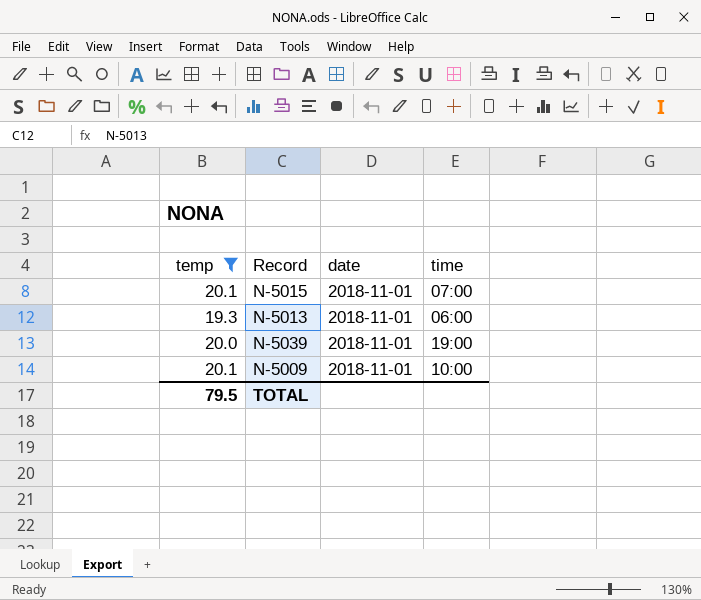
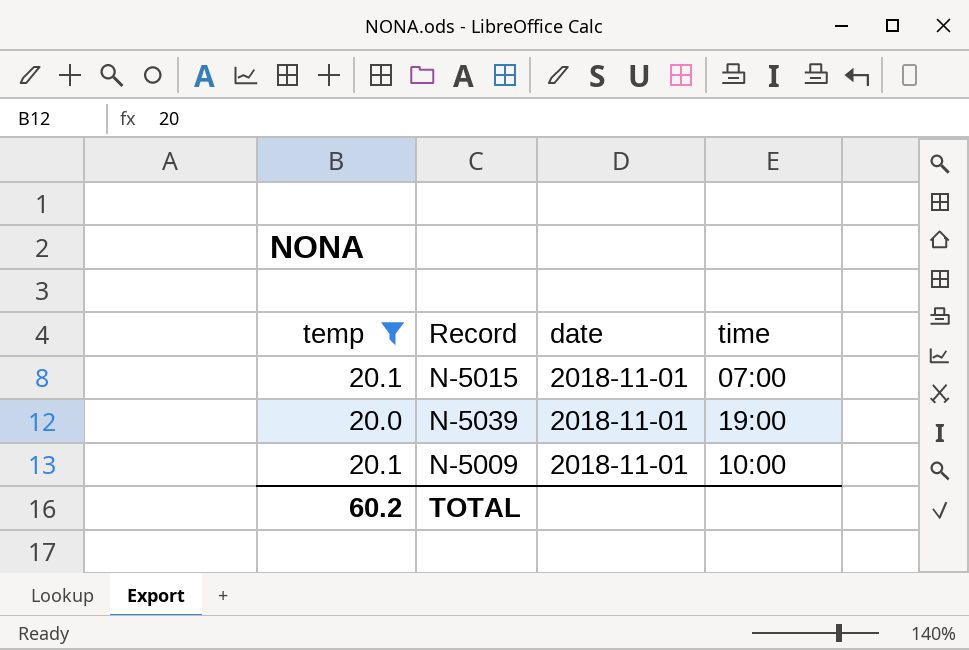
row N-5013: 19.3 | 2018-11-01 | 06:00 -> none
TOTAL | temp: 79.5 -> 60.2

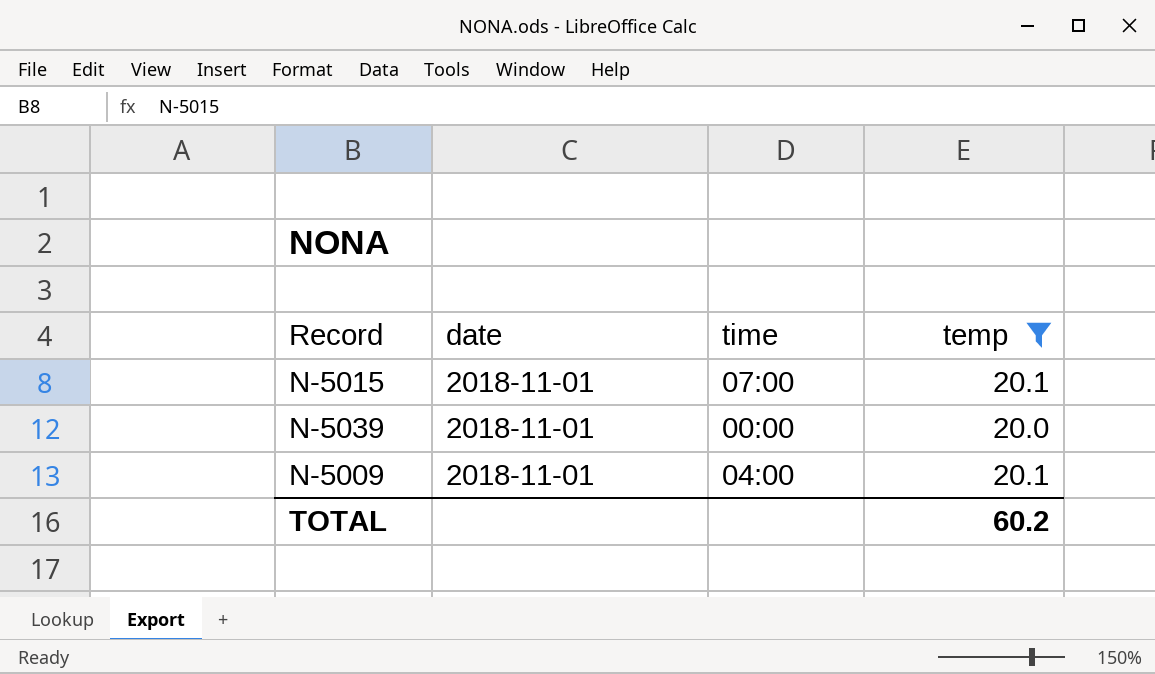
column temp | position: 1 -> 4
N-5039 | time: 19:00 -> 00:00
N-5009 | time: 10:00 -> 04:00

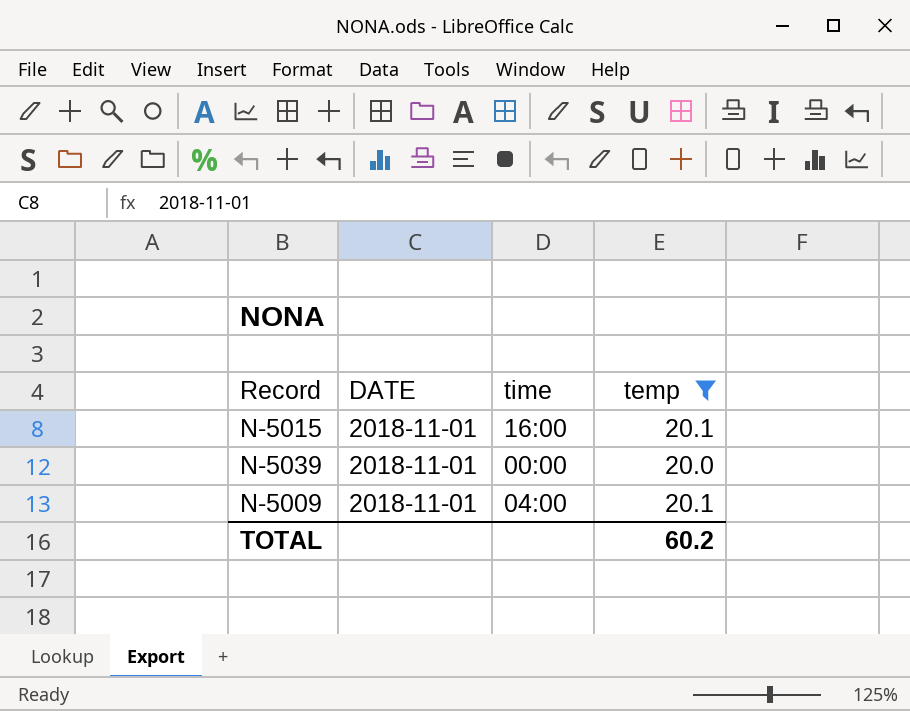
column name: date -> DATE
N-5015 | time: 07:00 -> 16:00

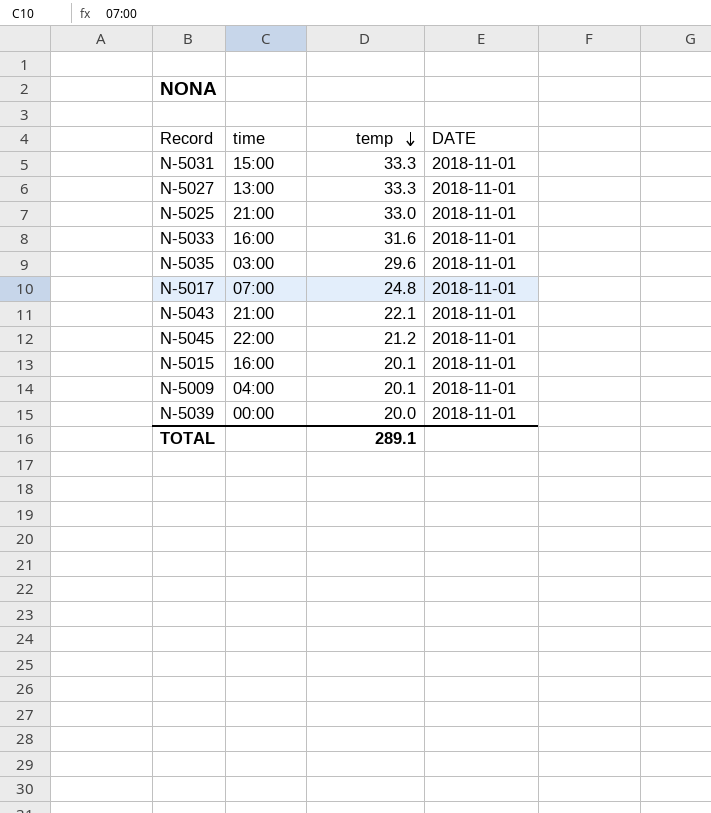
filter: temp <= 20.1 -> none
row order: none -> temp descending
column DATE | position: 2 -> 4
TOTAL | temp: 60.2 -> 289.1

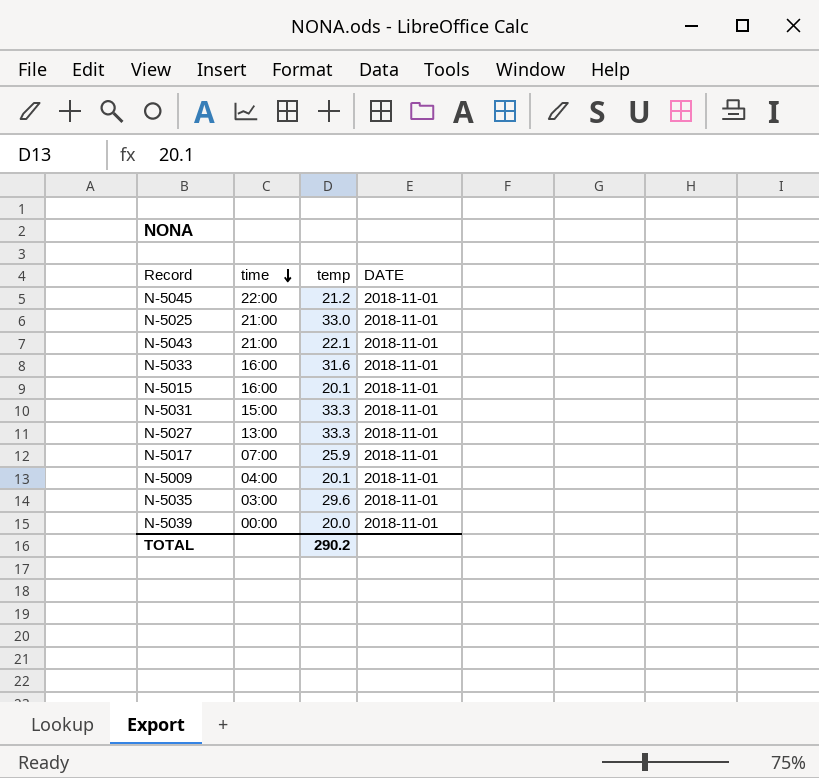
row order: temp descending -> time descending
N-5017 | temp: 24.8 -> 25.9
TOTAL | temp: 289.1 -> 290.2

